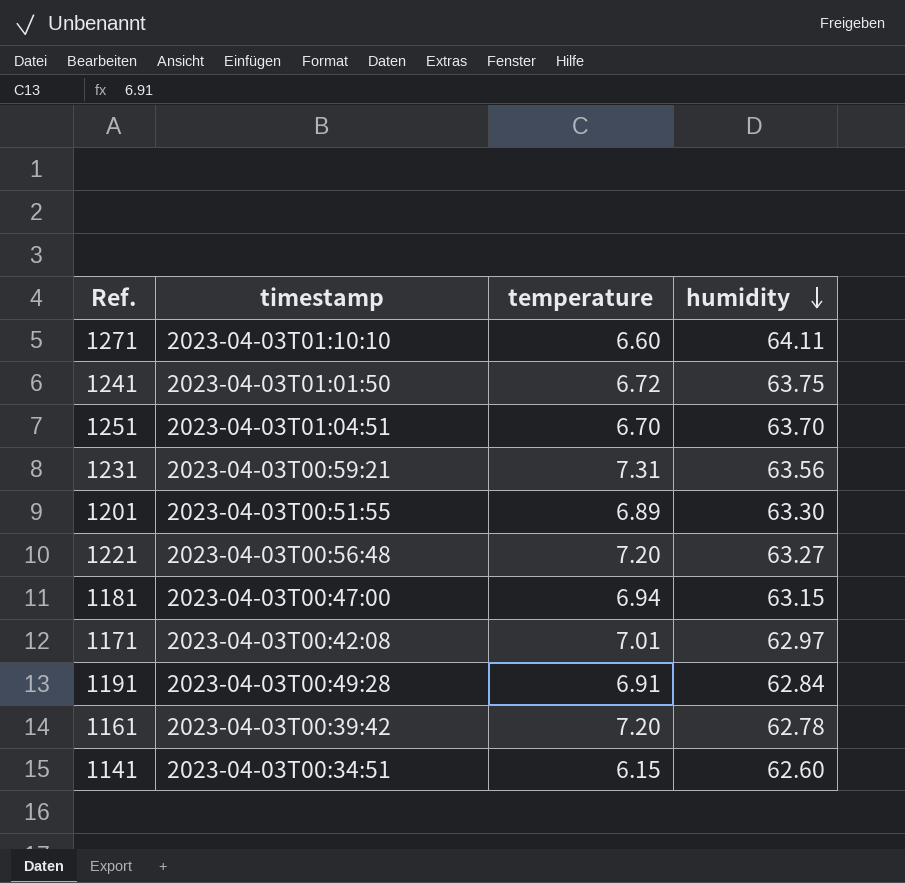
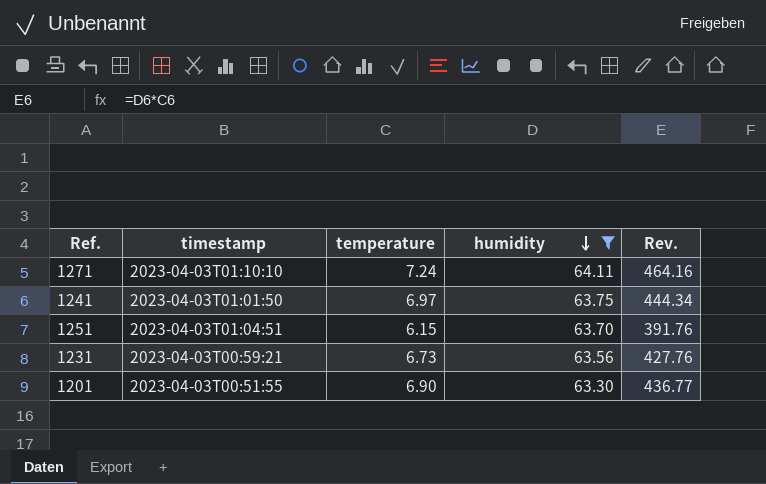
filter: none -> humidity >= 63.30
column Rev. | formula: none -> [temperature] * [humidity]
1271 | temperature: 6.60 -> 7.24
1241 | temperature: 6.72 -> 6.97
1251 | temperature: 6.70 -> 6.15
1231 | temperature: 7.31 -> 6.73
1201 | temperature: 6.89 -> 6.90

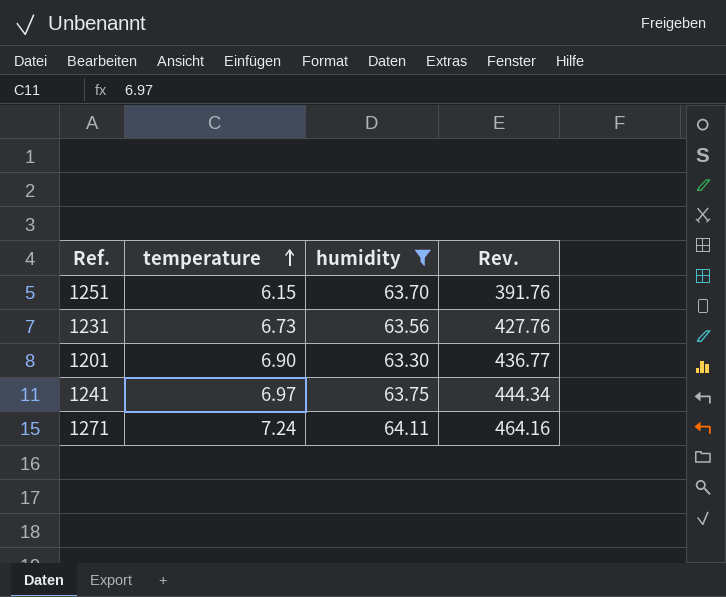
row order: humidity descending -> temperature ascending
column timestamp | position: 2 -> none

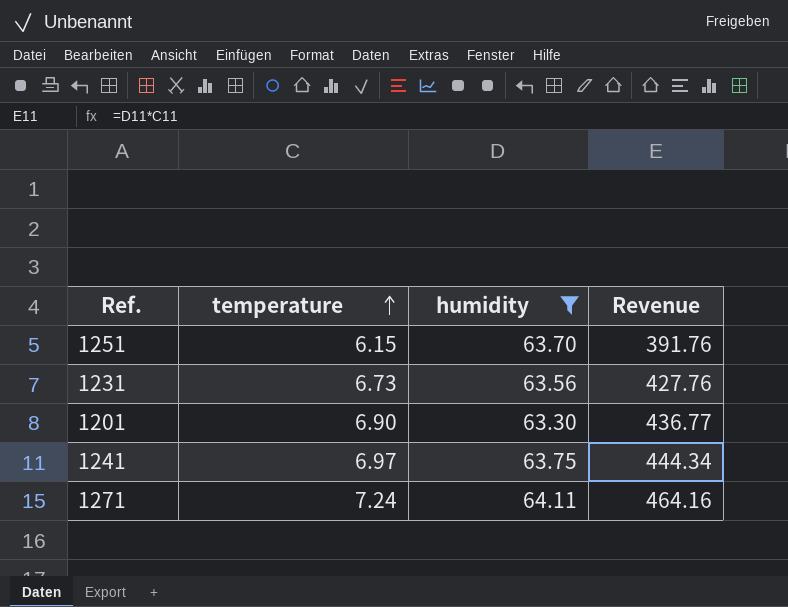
column name: Rev. -> Revenue

